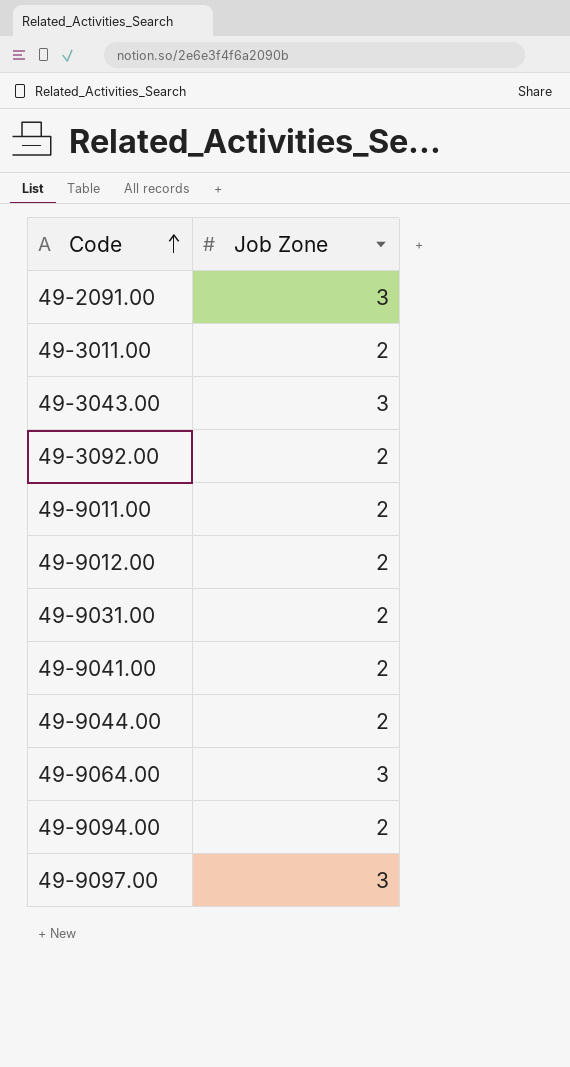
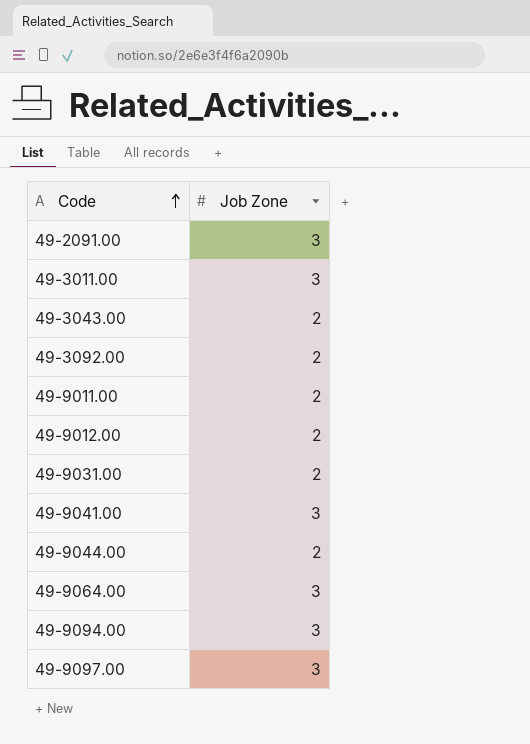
49-3011.00 | Job Zone: 2 -> 3
49-3043.00 | Job Zone: 3 -> 2
49-9041.00 | Job Zone: 2 -> 3
49-9094.00 | Job Zone: 2 -> 3

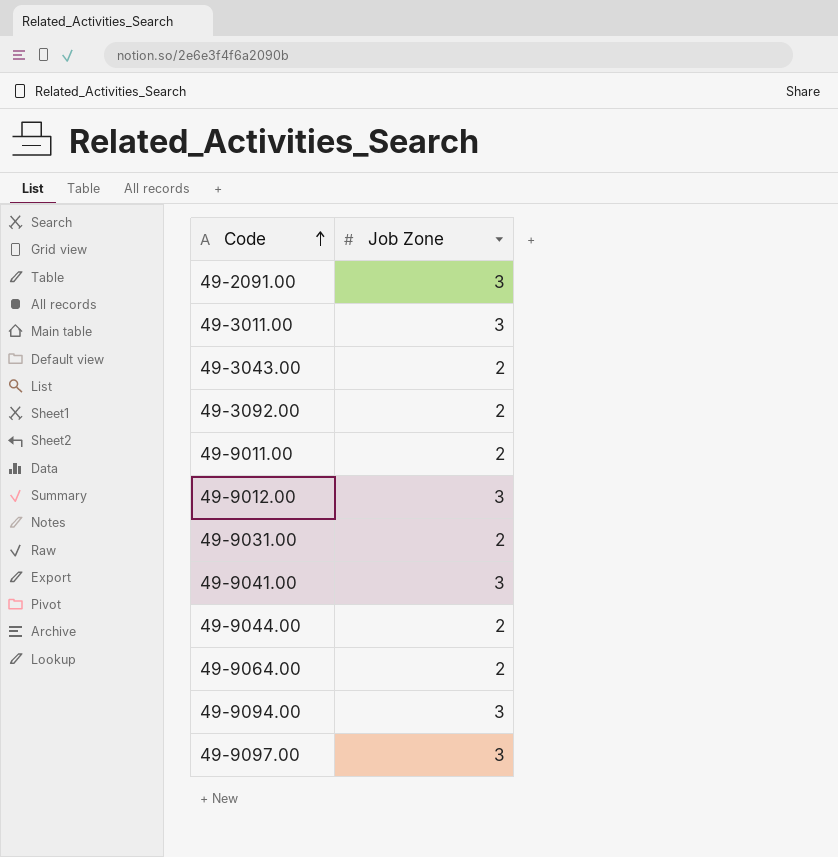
49-9012.00 | Job Zone: 2 -> 3
49-9064.00 | Job Zone: 3 -> 2

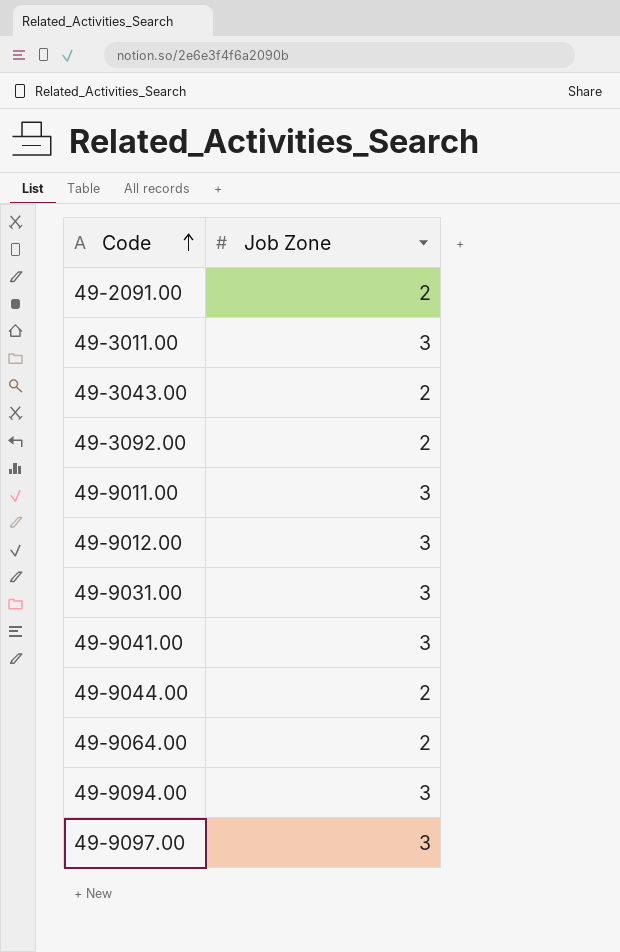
49-2091.00 | Job Zone: 3 -> 2
49-9011.00 | Job Zone: 2 -> 3
49-9031.00 | Job Zone: 2 -> 3

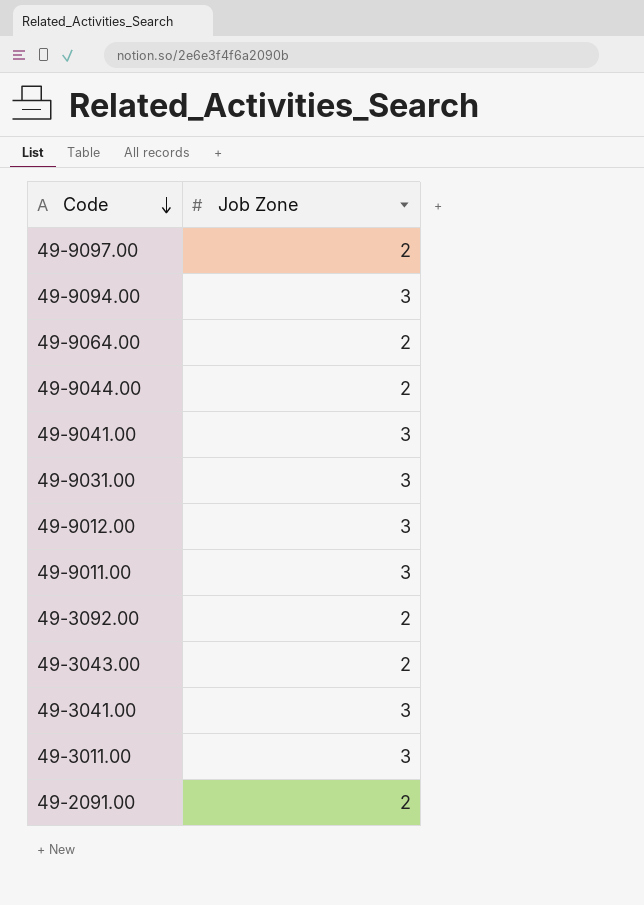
row order: Code ascending -> Code descending
49-9097.00 | Job Zone: 3 -> 2
row 49-3041.00: none -> 3

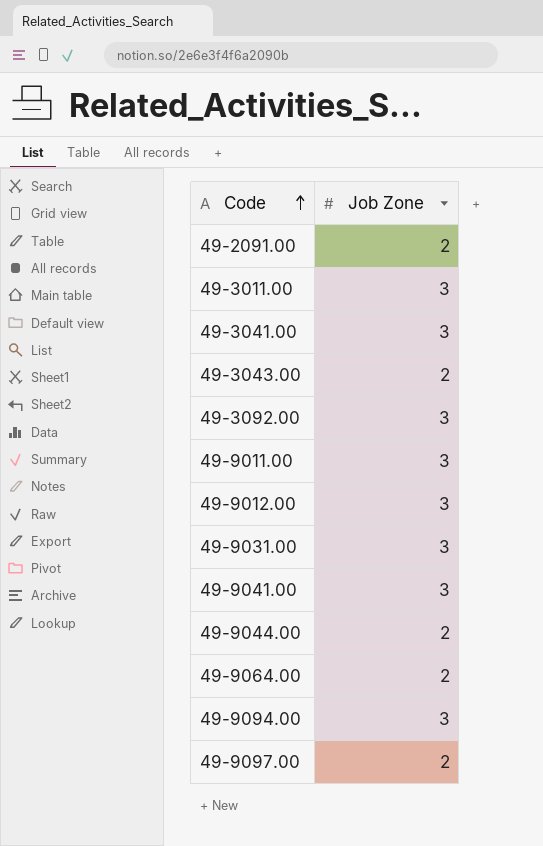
row order: Code descending -> Code ascending
49-3092.00 | Job Zone: 2 -> 3

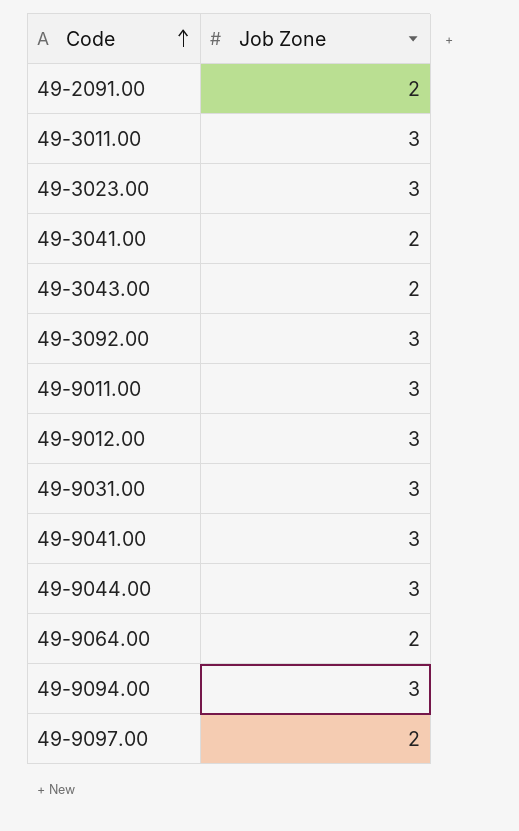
row 49-3023.00: none -> 3
49-3041.00 | Job Zone: 3 -> 2
49-9044.00 | Job Zone: 2 -> 3

